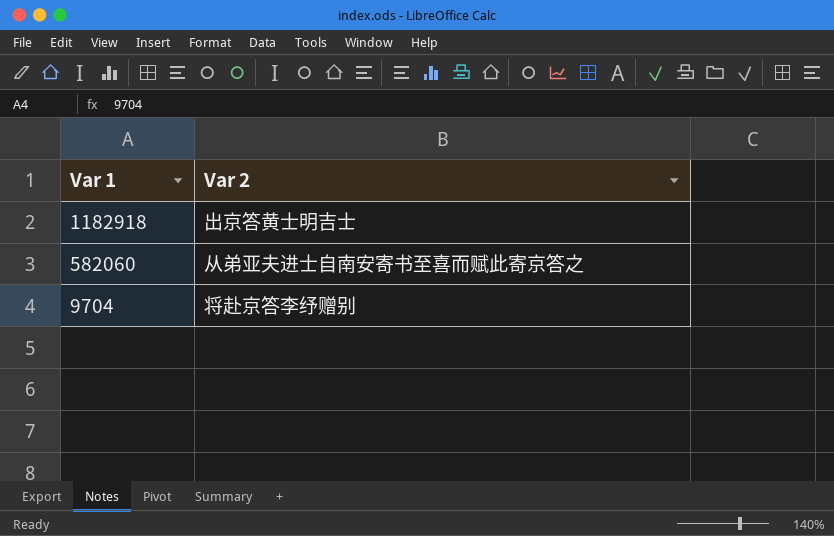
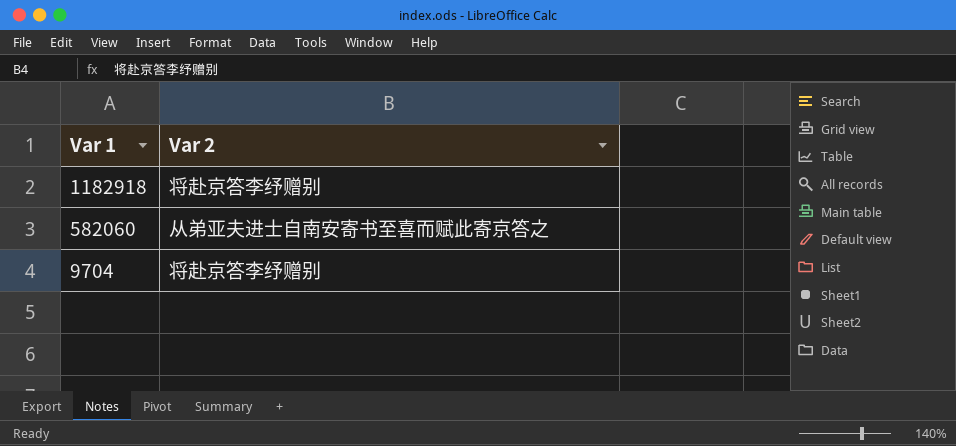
1182918 | Var 2: 出京答黄士明吉士 -> 将赴京答李纾赠别

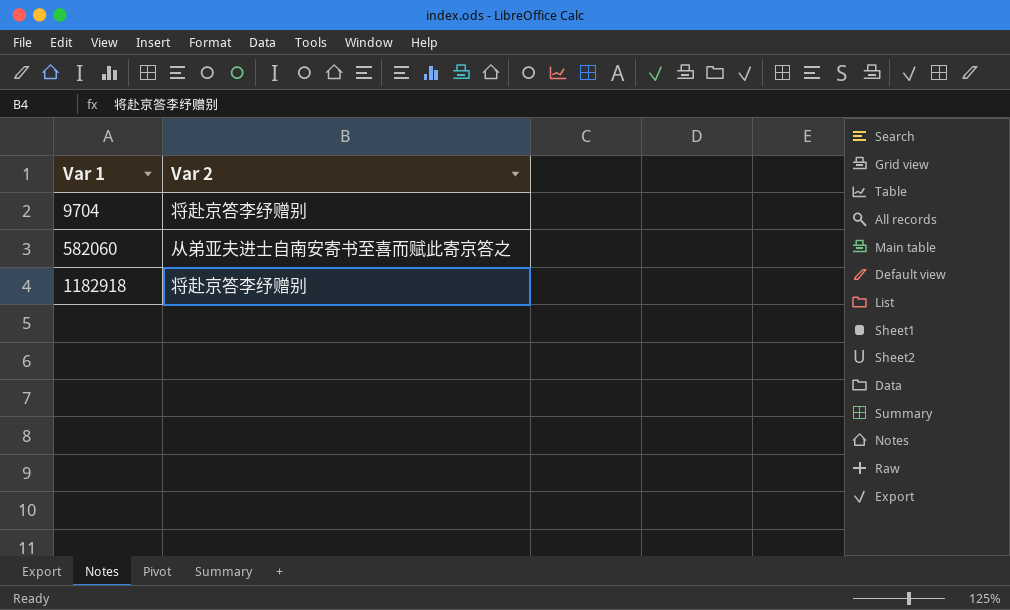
row order: Var 1 descending -> Var 1 ascending

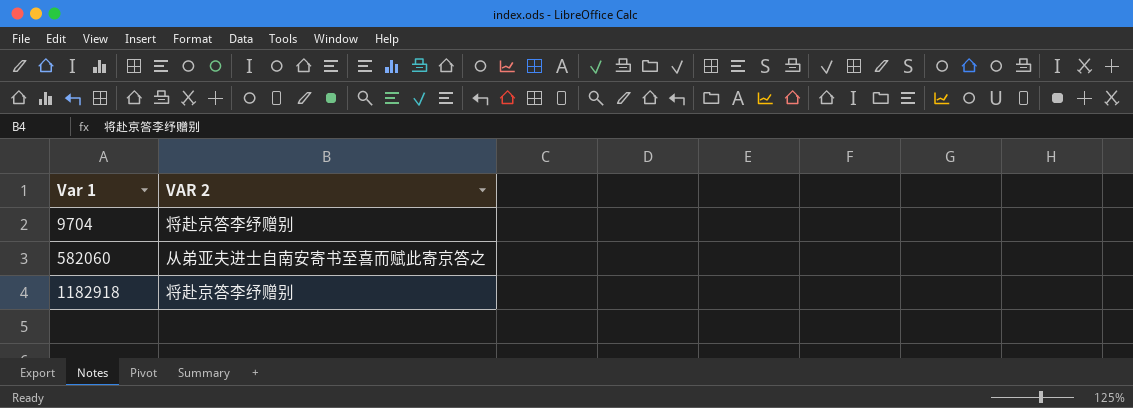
column name: Var 2 -> VAR 2

